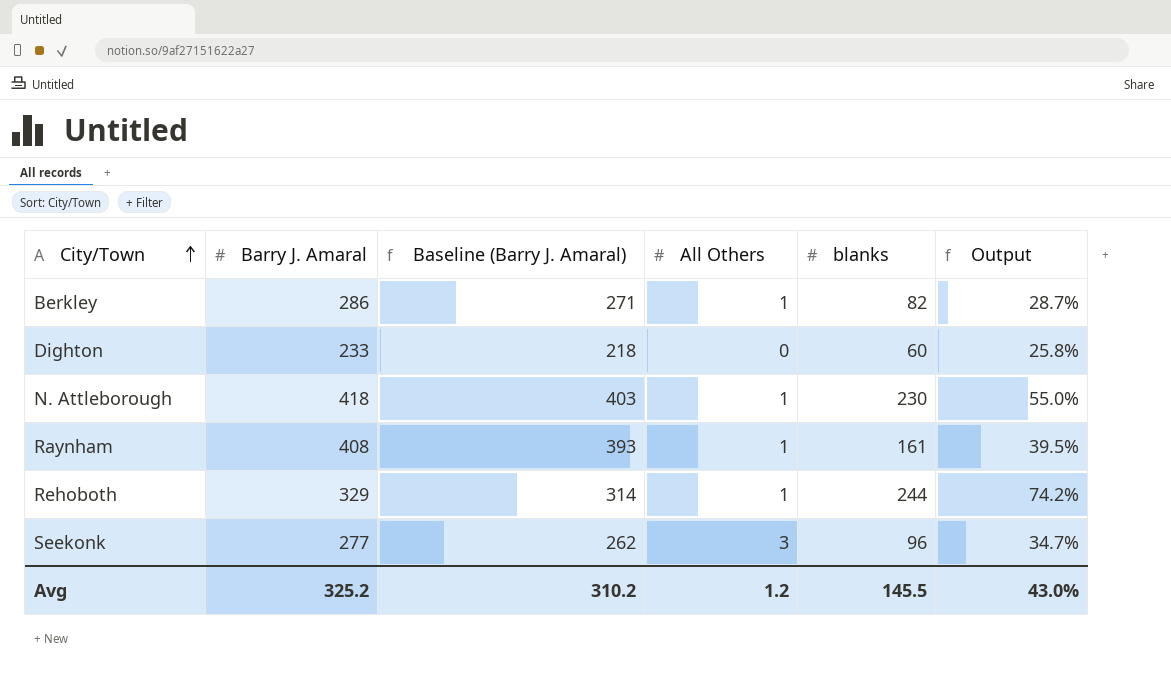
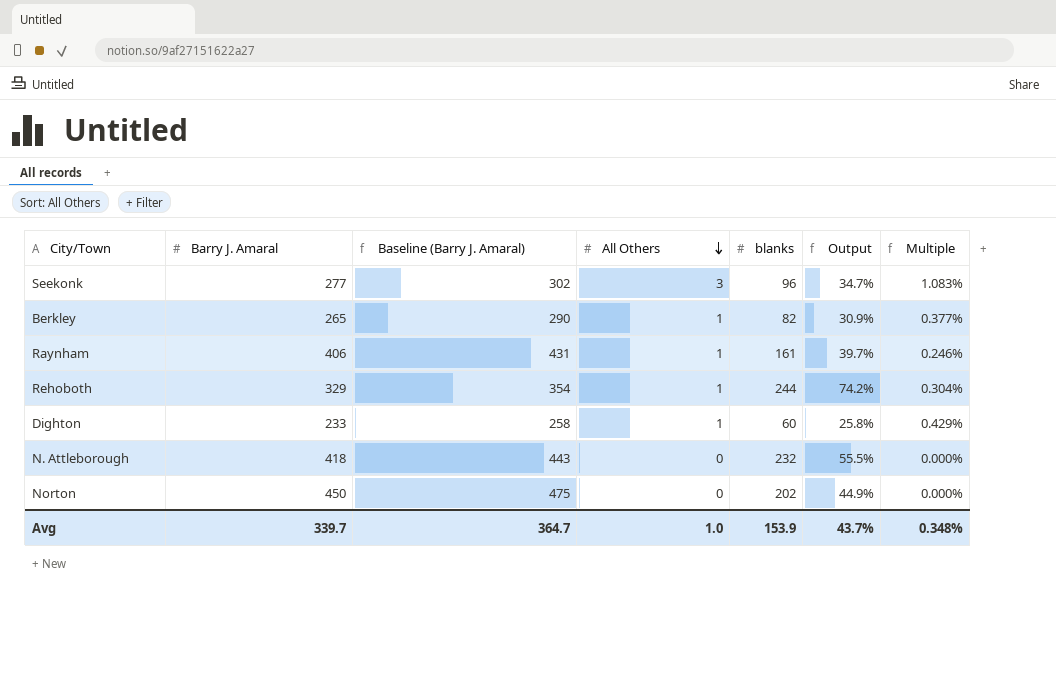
row order: City/Town ascending -> All Others descending
column Baseline (Barry J. Amaral) | formula: [Barry J. Amaral] - 15 -> [Barry J. Amaral] + 25
column Multiple | formula: none -> [All Others] / [Barry J. Amaral]
Berkley | Barry J. Amaral: 286 -> 265
Berkley | Output: 28.7% -> 30.9%
Raynham | Barry J. Amaral: 408 -> 406
Raynham | Output: 39.5% -> 39.7%
Dighton | All Others: 0 -> 1
N. Attleborough | All Others: 1 -> 0
N. Attleborough | blanks: 230 -> 232
N. Attleborough | Output: 55.0% -> 55.5%
row Norton: none -> 450 | 475 | 0 | 202 | 44.9% | 0.000%
Avg | Barry J. Amaral: 325.2 -> 339.7
Avg | Baseline (Barry J. Amaral): 310.2 -> 364.7
Avg | All Others: 1.2 -> 1.0
Avg | blanks: 145.5 -> 153.9
Avg | Output: 43.0% -> 43.7%

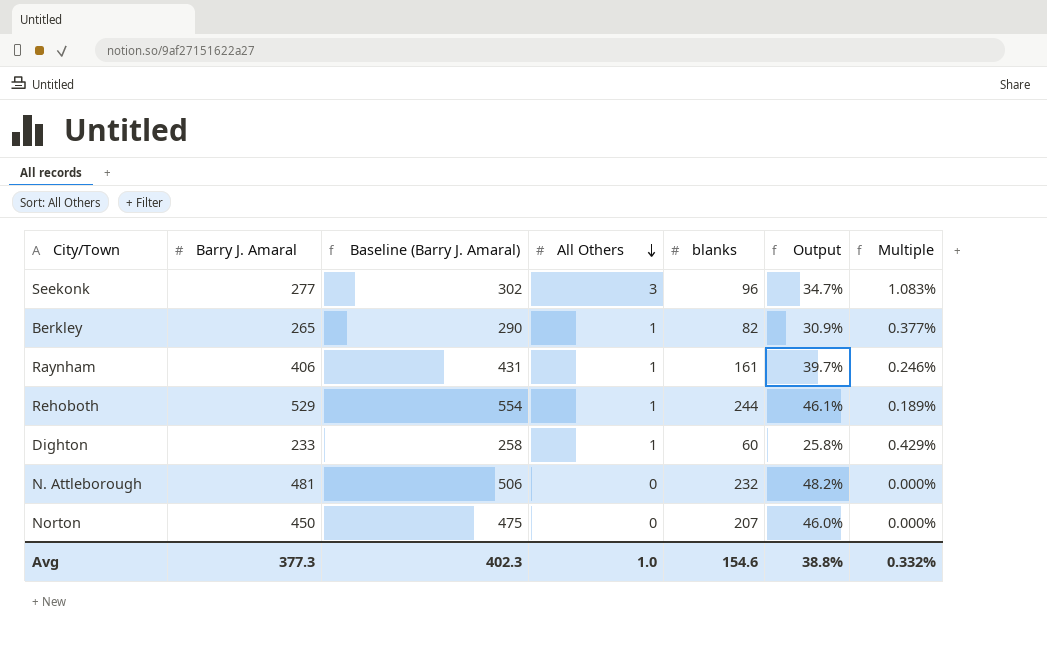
Rehoboth | Barry J. Amaral: 329 -> 529
Rehoboth | Baseline (Barry J. Amaral): 354 -> 554
Rehoboth | Output: 74.2% -> 46.1%
Rehoboth | Multiple: 0.304% -> 0.189%
N. Attleborough | Barry J. Amaral: 418 -> 481
N. Attleborough | Baseline (Barry J. Amaral): 443 -> 506
N. Attleborough | Output: 55.5% -> 48.2%
Norton | blanks: 202 -> 207
Norton | Output: 44.9% -> 46.0%
Avg | Barry J. Amaral: 339.7 -> 377.3
Avg | Baseline (Barry J. Amaral): 364.7 -> 402.3
Avg | blanks: 153.9 -> 154.6
Avg | Output: 43.7% -> 38.8%
Avg | Multiple: 0.348% -> 0.332%

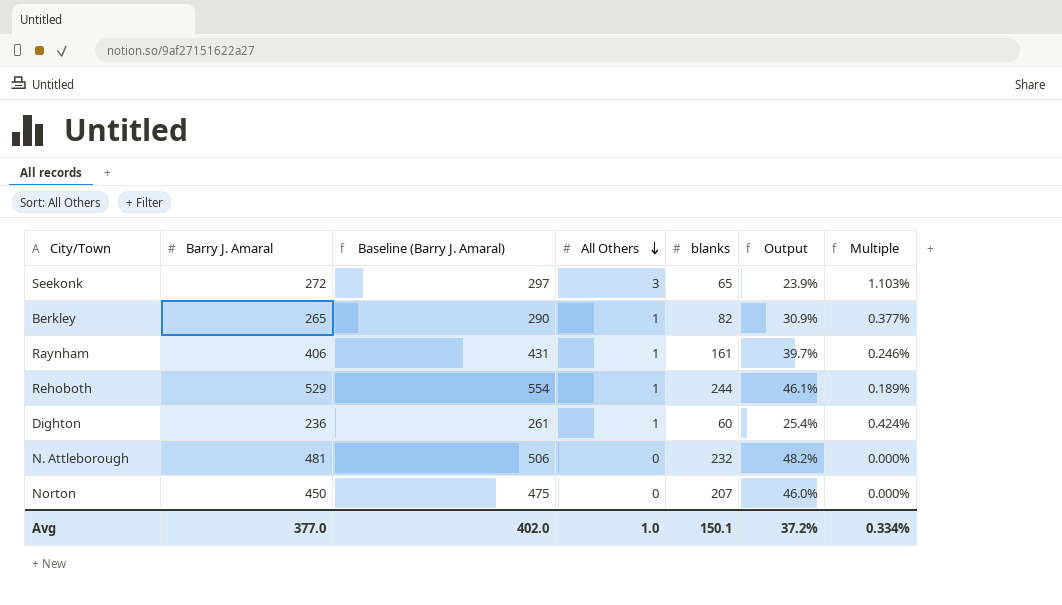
Seekonk | Barry J. Amaral: 277 -> 272
Seekonk | Baseline (Barry J. Amaral): 302 -> 297
Seekonk | blanks: 96 -> 65
Seekonk | Output: 34.7% -> 23.9%
Seekonk | Multiple: 1.083% -> 1.103%
Dighton | Barry J. Amaral: 233 -> 236
Dighton | Baseline (Barry J. Amaral): 258 -> 261
Dighton | Output: 25.8% -> 25.4%
Dighton | Multiple: 0.429% -> 0.424%
Avg | Barry J. Amaral: 377.3 -> 377.0
Avg | Baseline (Barry J. Amaral): 402.3 -> 402.0
Avg | blanks: 154.6 -> 150.1
Avg | Output: 38.8% -> 37.2%
Avg | Multiple: 0.332% -> 0.334%

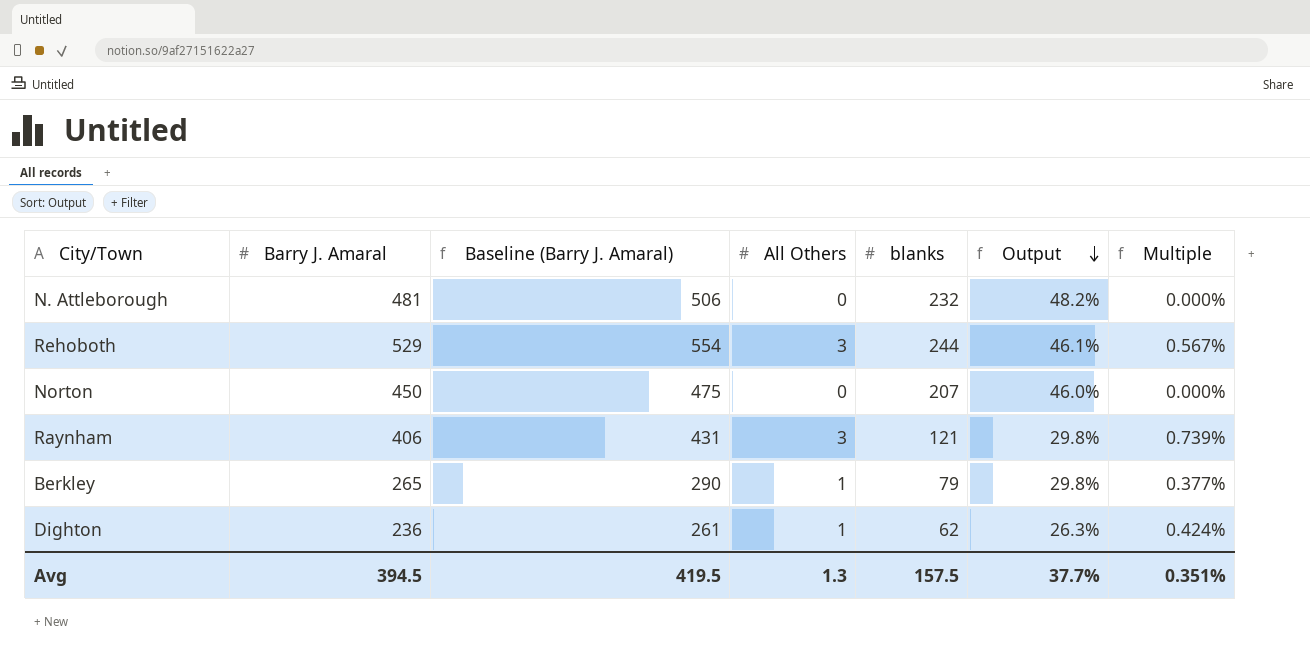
row order: All Others descending -> Output descending
row Seekonk: 272 | 297 | 3 | 65 | 23.9% | 1.103% -> none
Rehoboth | All Others: 1 -> 3
Rehoboth | Multiple: 0.189% -> 0.567%
Raynham | All Others: 1 -> 3
Raynham | blanks: 161 -> 121
Raynham | Output: 39.7% -> 29.8%
Raynham | Multiple: 0.246% -> 0.739%
Berkley | blanks: 82 -> 79
Berkley | Output: 30.9% -> 29.8%
Dighton | blanks: 60 -> 62
Dighton | Output: 25.4% -> 26.3%
Avg | Barry J. Amaral: 377.0 -> 394.5
Avg | Baseline (Barry J. Amaral): 402.0 -> 419.5
Avg | All Others: 1.0 -> 1.3
Avg | blanks: 150.1 -> 157.5
Avg | Output: 37.2% -> 37.7%
Avg | Multiple: 0.334% -> 0.351%

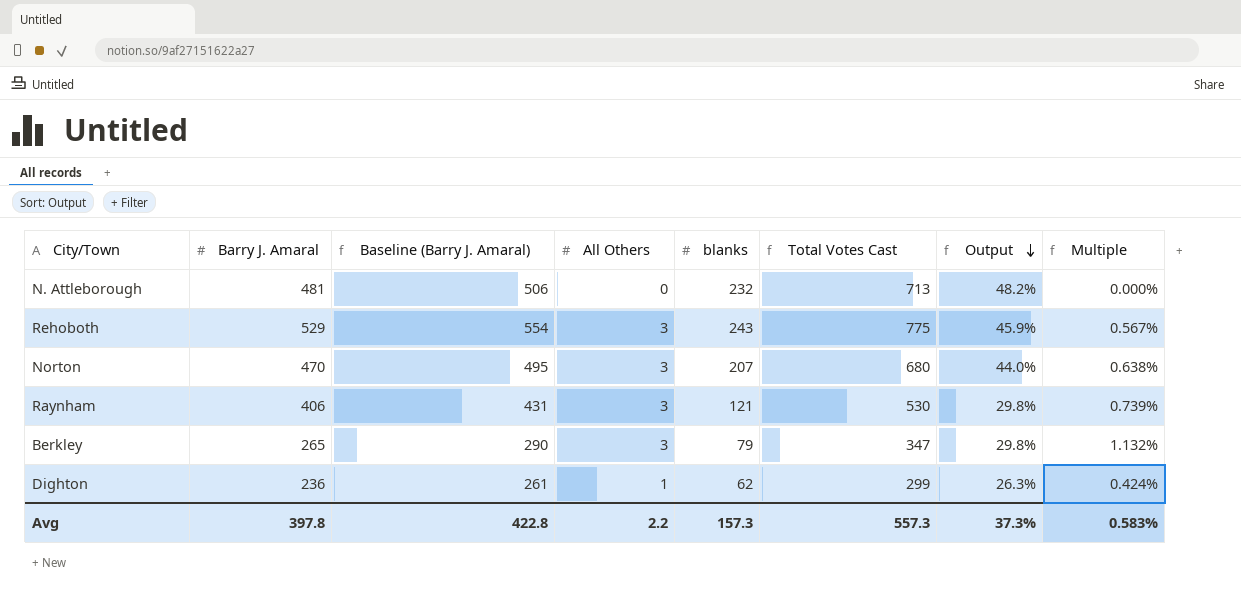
column Total Votes Cast | formula: none -> [Barry J. Amaral] + [All Others] + [blanks]
Rehoboth | blanks: 244 -> 243
Rehoboth | Output: 46.1% -> 45.9%
Norton | Barry J. Amaral: 450 -> 470
Norton | Baseline (Barry J. Amaral): 475 -> 495
Norton | All Others: 0 -> 3
Norton | Output: 46.0% -> 44.0%
Norton | Multiple: 0.000% -> 0.638%
Berkley | All Others: 1 -> 3
Berkley | Multiple: 0.377% -> 1.132%
Avg | Barry J. Amaral: 394.5 -> 397.8
Avg | Baseline (Barry J. Amaral): 419.5 -> 422.8
Avg | All Others: 1.3 -> 2.2
Avg | blanks: 157.5 -> 157.3
Avg | Output: 37.7% -> 37.3%
Avg | Multiple: 0.351% -> 0.583%

